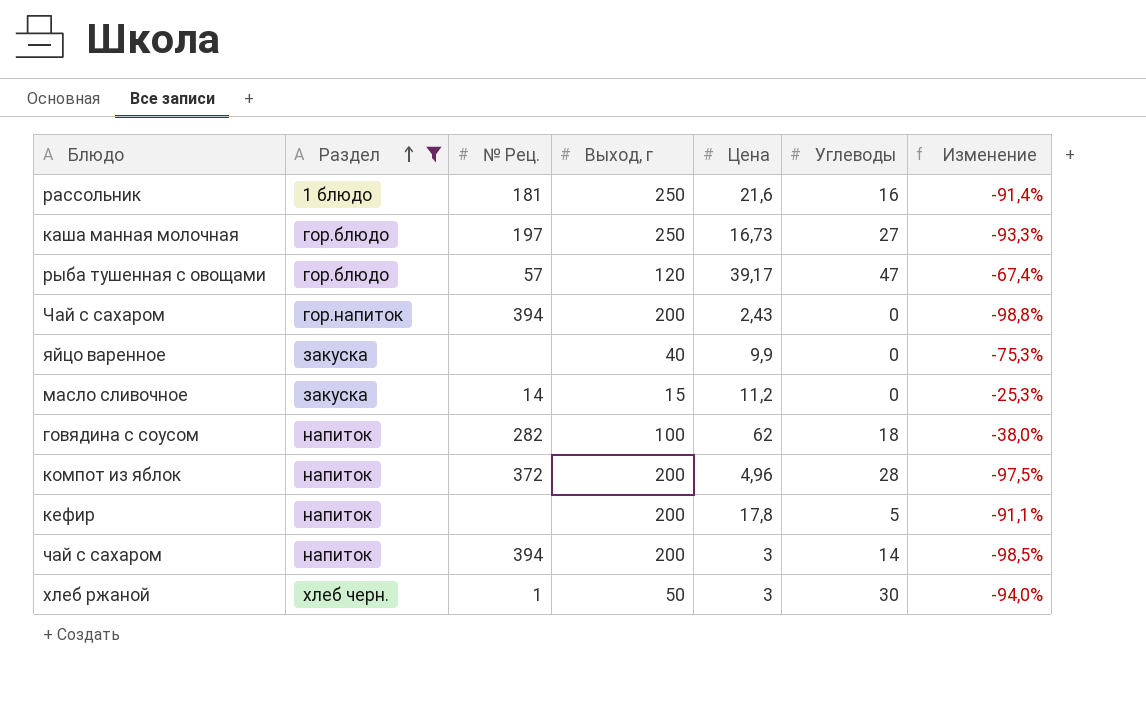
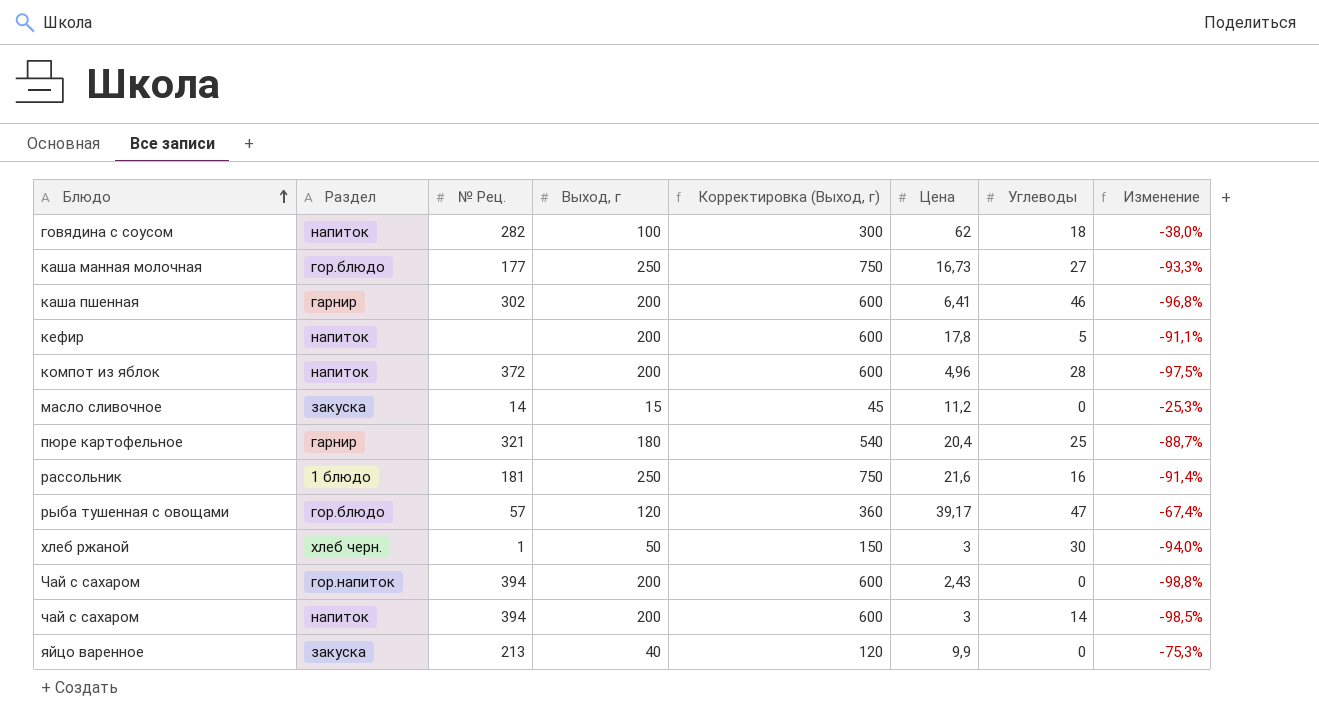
filter: Раздел != гарнир -> none
row order: Раздел ascending -> Блюдо ascending
column Корректировка (Выход, г) | formula: none -> [Выход, г] * 3
каша манная молочная | № Рец.: 197 -> 177
яйцо варенное | № Рец.: none -> 213

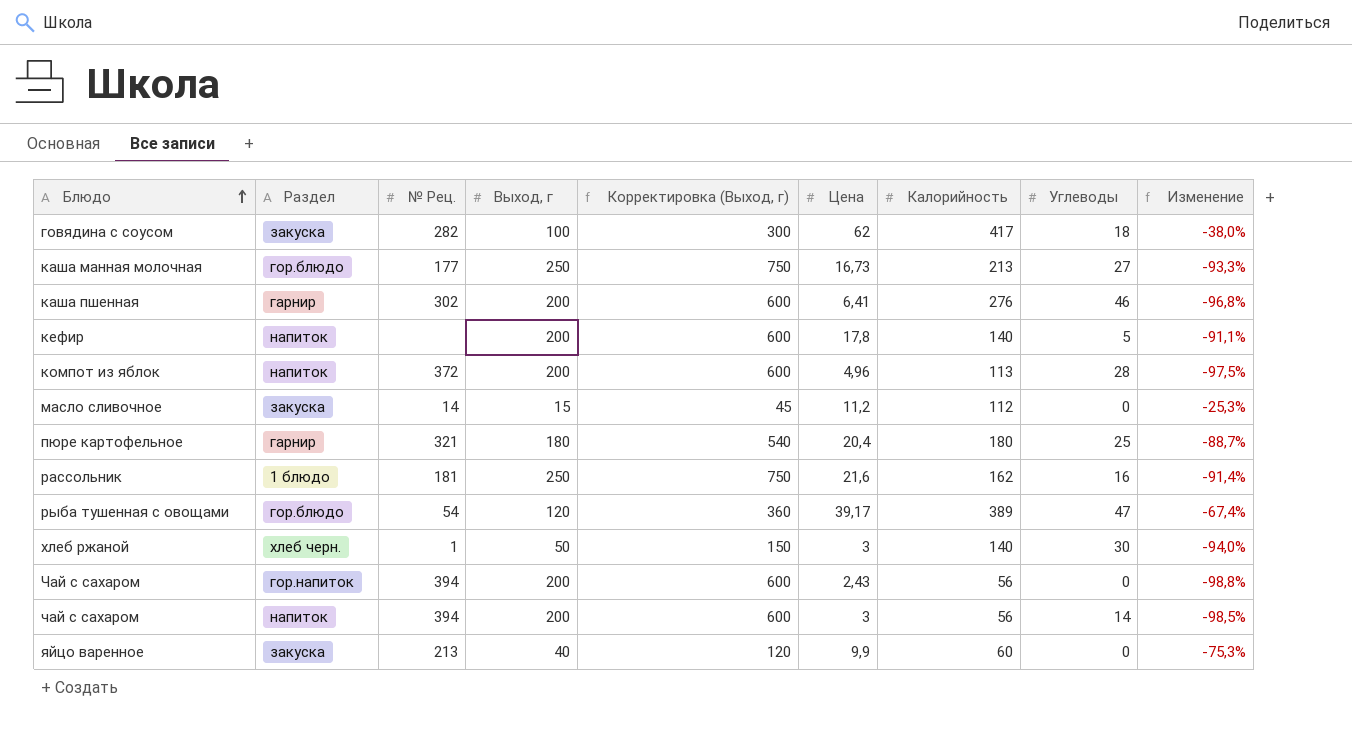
column Калорийность | position: none -> 7
говядина с соусом | Раздел: напиток -> закуска
рыба тушенная с овощами | № Рец.: 57 -> 54

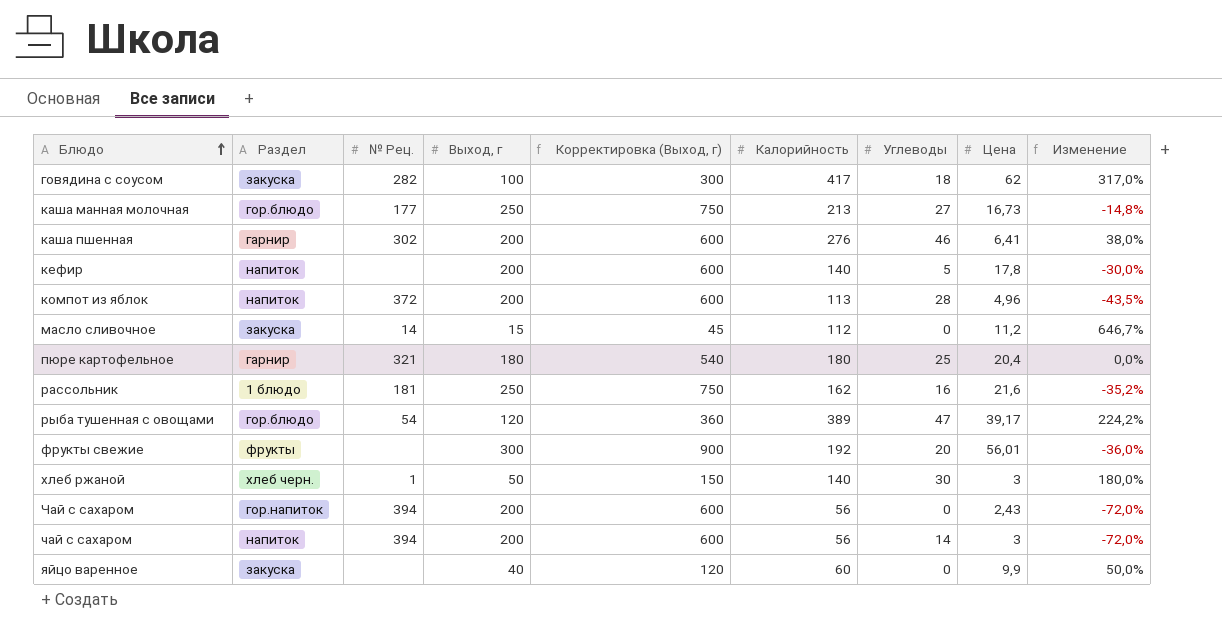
column Цена | position: 6 -> 8
column Изменение | formula: ([Цена] - [Выход, г]) / [Выход, г] -> ([Калорийность] - [Выход, г]) / [Выход, г]
row фрукты свежие: none -> фрукты | none | 300 | 900 | 192 | 20 | 56,01 | -36,0%
яйцо варенное | № Рец.: 213 -> none

